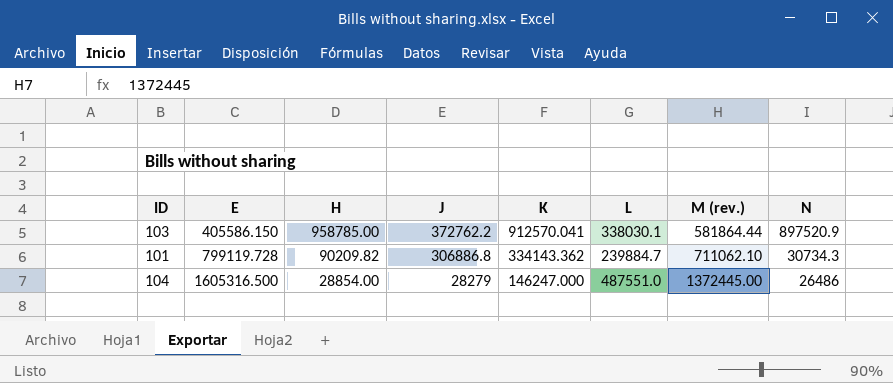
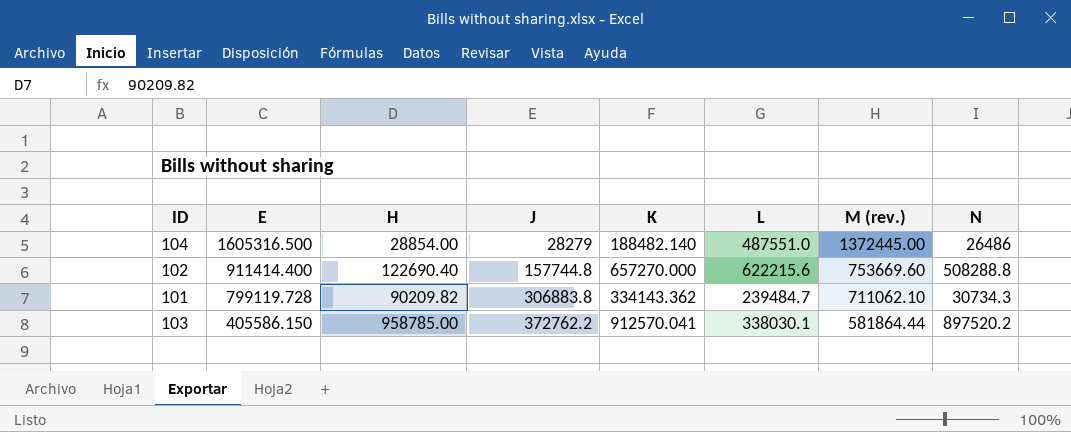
row order: E ascending -> E descending
104 | K: 146247.000 -> 188482.140
row 102: none -> 911414.400 | 122690.40 | 157744.8 | 657270.000 | 622215.6 | 753669.60 | 508288.8
101 | J: 306886.8 -> 306883.8
101 | L: 239884.7 -> 239484.7
103 | N: 897520.9 -> 897520.2

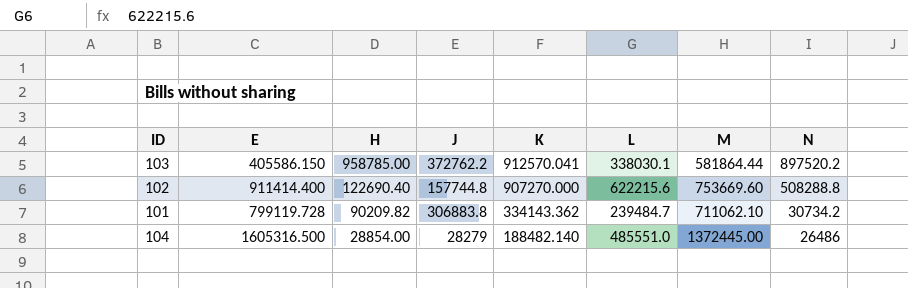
row order: E descending -> H descending
column name: M (rev.) -> M
102 | K: 657270.000 -> 907270.000
101 | N: 30734.3 -> 30734.2
104 | L: 487551.0 -> 485551.0

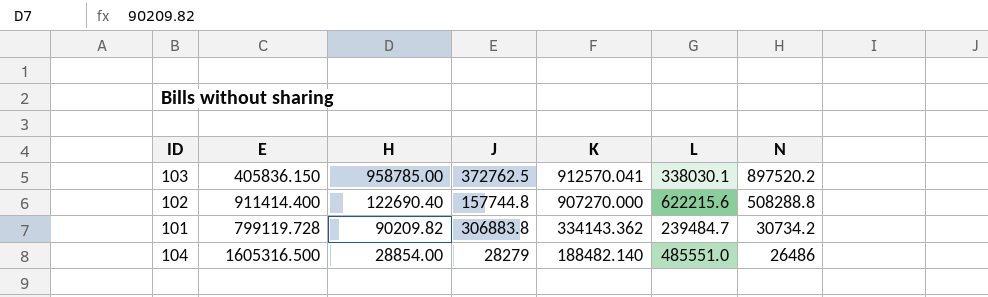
column M | position: 7 -> none
103 | E: 405586.150 -> 405836.150
103 | J: 372762.2 -> 372762.5

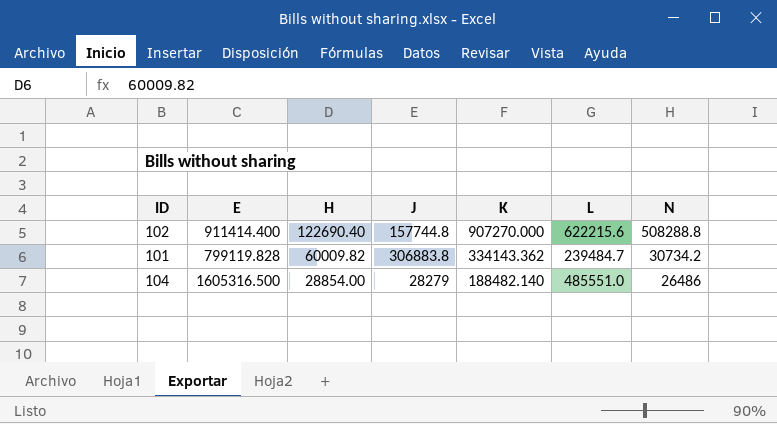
row 103: 405836.150 | 958785.00 | 372762.5 | 912570.041 | 338030.1 | 897520.2 -> none
101 | E: 799119.728 -> 799119.828
101 | H: 90209.82 -> 60009.82

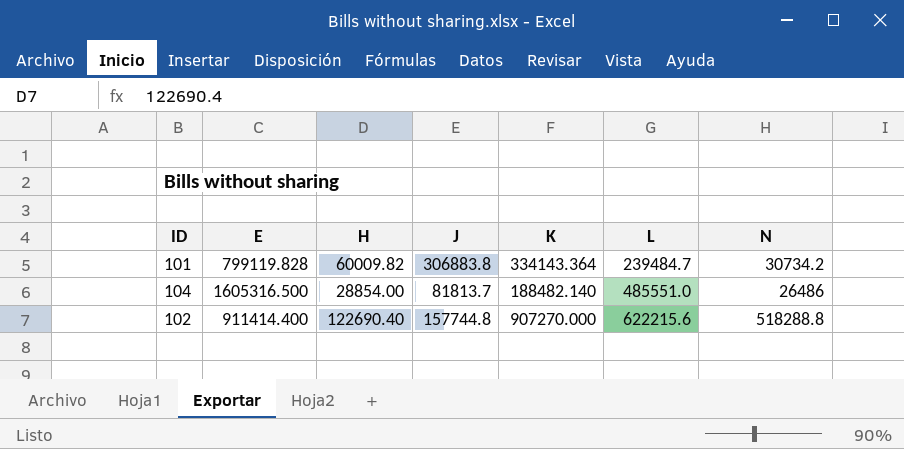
row order: H descending -> L ascending
101 | K: 334143.362 -> 334143.364
104 | J: 28279 -> 81813.7
102 | N: 508288.8 -> 518288.8

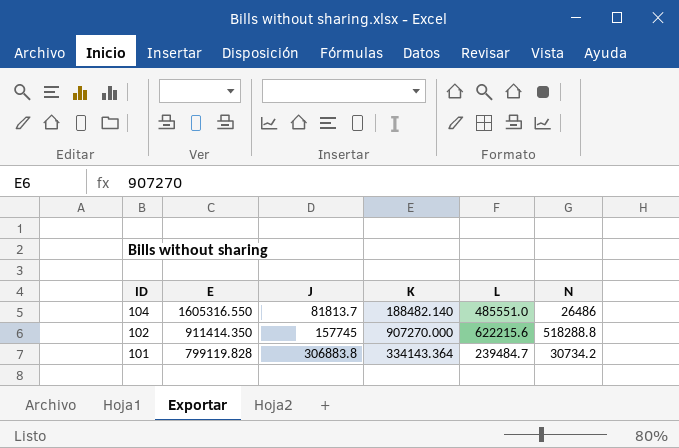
row order: L ascending -> ID descending
column H | position: 3 -> none
104 | E: 1605316.500 -> 1605316.550
102 | E: 911414.400 -> 911414.350
102 | J: 157744.8 -> 157745

